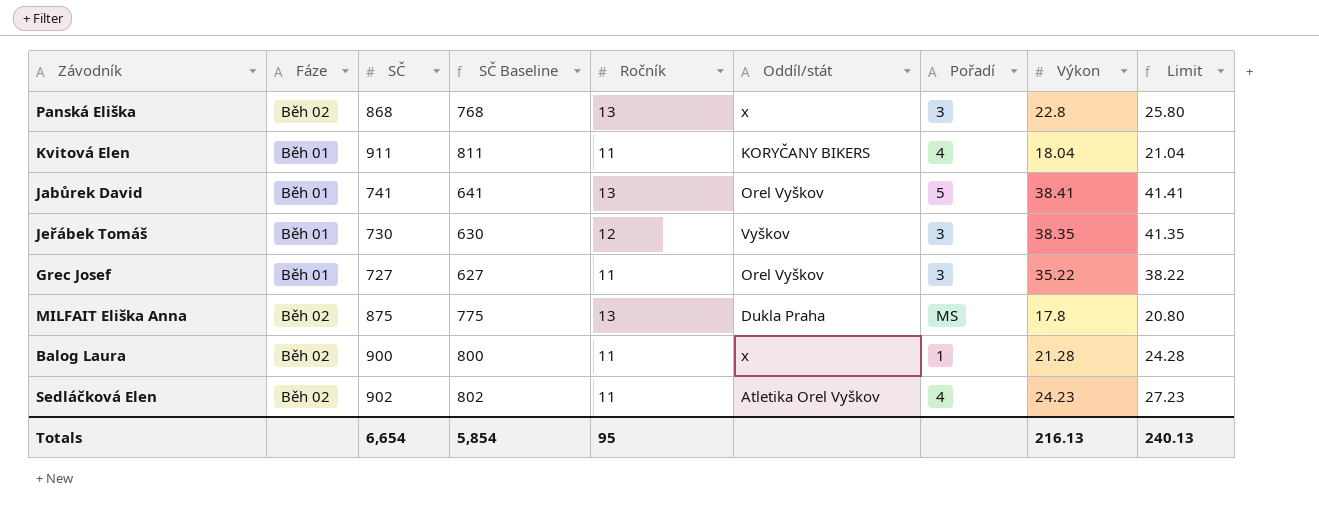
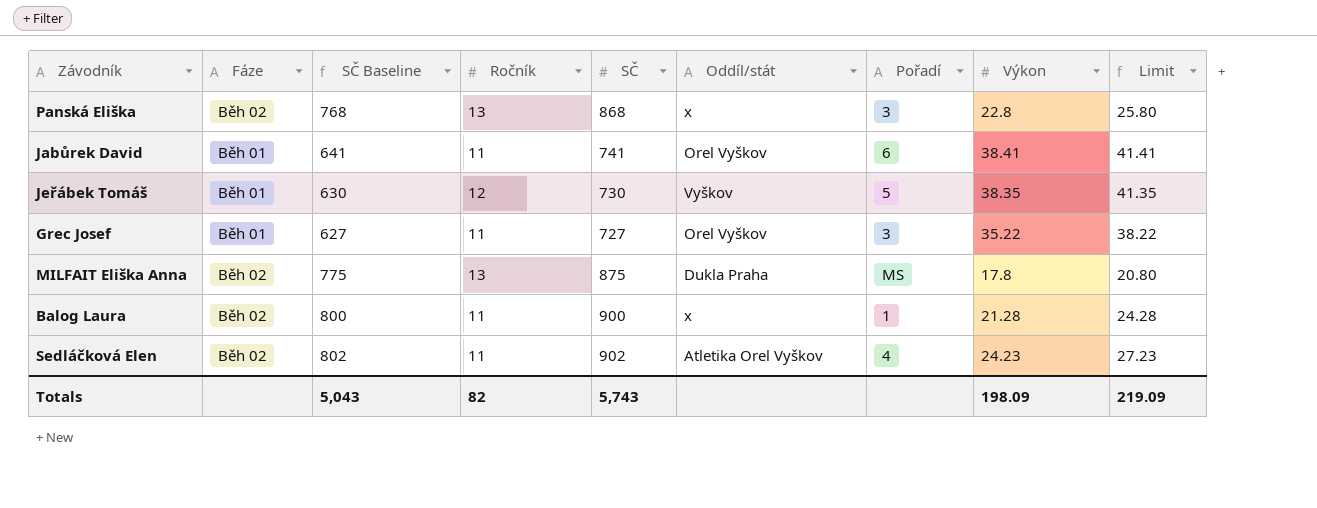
column SČ | position: 3 -> 5
row Kvitová Elen: Běh 01 | 911 | 811 | 11 | KORYČANY BIKERS | 4 | 18.04 | 21.04 -> none
Jabůrek David | Ročník: 13 -> 11
Jabůrek David | Pořadí: 5 -> 6
Jeřábek Tomáš | Pořadí: 3 -> 5
Totals | SČ Baseline: 5,854 -> 5,043
Totals | Ročník: 95 -> 82
Totals | SČ: 6,654 -> 5,743
Totals | Výkon: 216.13 -> 198.09
Totals | Limit: 240.13 -> 219.09

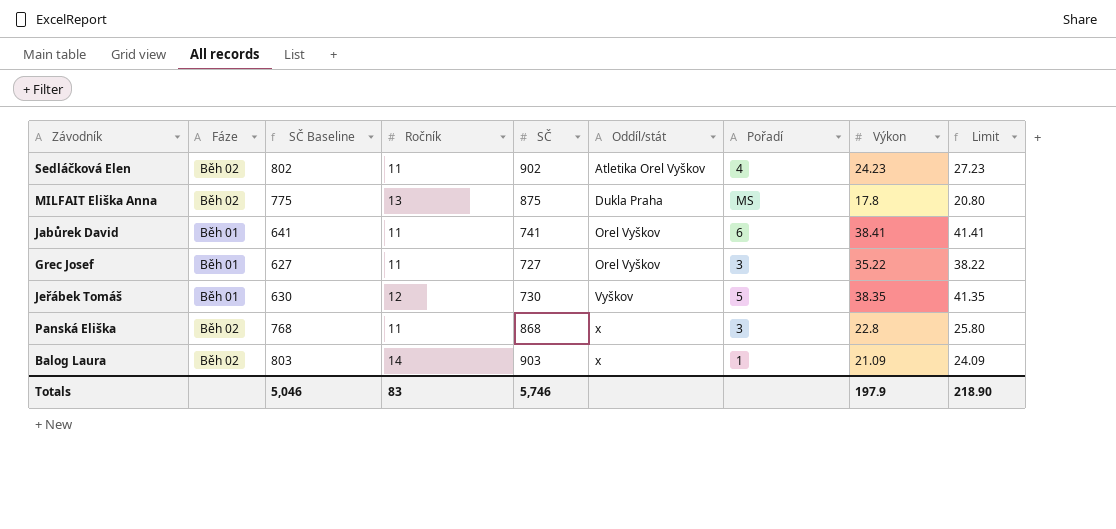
row order: none -> Oddíl/stát ascending
Panská Eliška | Ročník: 13 -> 11
Balog Laura | SČ Baseline: 800 -> 803
Balog Laura | Ročník: 11 -> 14
Balog Laura | SČ: 900 -> 903
Balog Laura | Výkon: 21.28 -> 21.09
Balog Laura | Limit: 24.28 -> 24.09
Totals | SČ Baseline: 5,043 -> 5,046
Totals | Ročník: 82 -> 83
Totals | SČ: 5,743 -> 5,746
Totals | Výkon: 198.09 -> 197.9
Totals | Limit: 219.09 -> 218.90

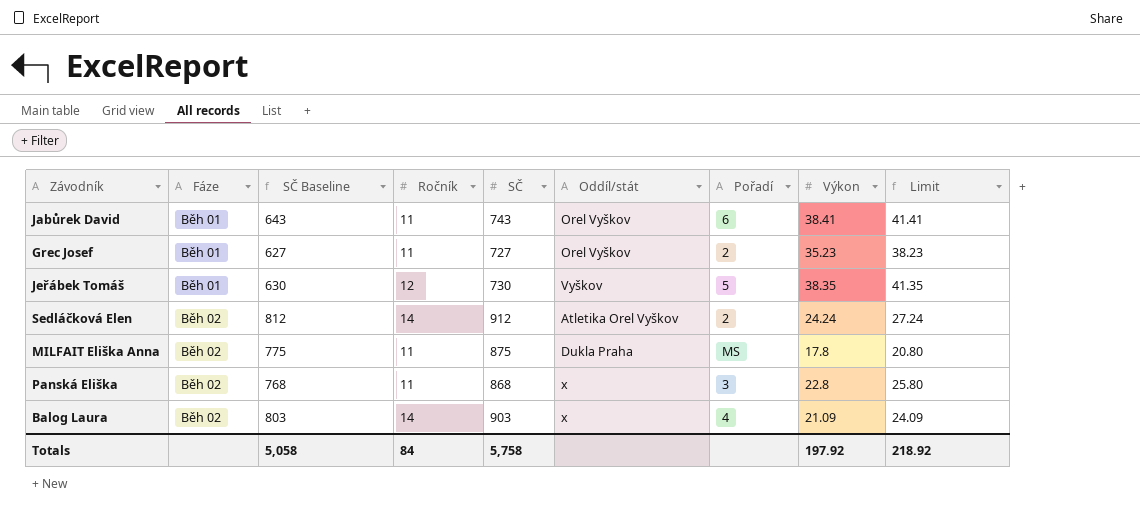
row order: Oddíl/stát ascending -> Fáze ascending
Jabůrek David | SČ Baseline: 641 -> 643
Jabůrek David | SČ: 741 -> 743
Grec Josef | Pořadí: 3 -> 2
Grec Josef | Výkon: 35.22 -> 35.23
Grec Josef | Limit: 38.22 -> 38.23
Sedláčková Elen | SČ Baseline: 802 -> 812
Sedláčková Elen | Ročník: 11 -> 14
Sedláčková Elen | SČ: 902 -> 912
Sedláčková Elen | Pořadí: 4 -> 2
Sedláčková Elen | Výkon: 24.23 -> 24.24
Sedláčková Elen | Limit: 27.23 -> 27.24
MILFAIT Eliška Anna | Ročník: 13 -> 11
Balog Laura | Pořadí: 1 -> 4
Totals | SČ Baseline: 5,046 -> 5,058
Totals | Ročník: 83 -> 84
Totals | SČ: 5,746 -> 5,758
Totals | Výkon: 197.9 -> 197.92
Totals | Limit: 218.90 -> 218.92

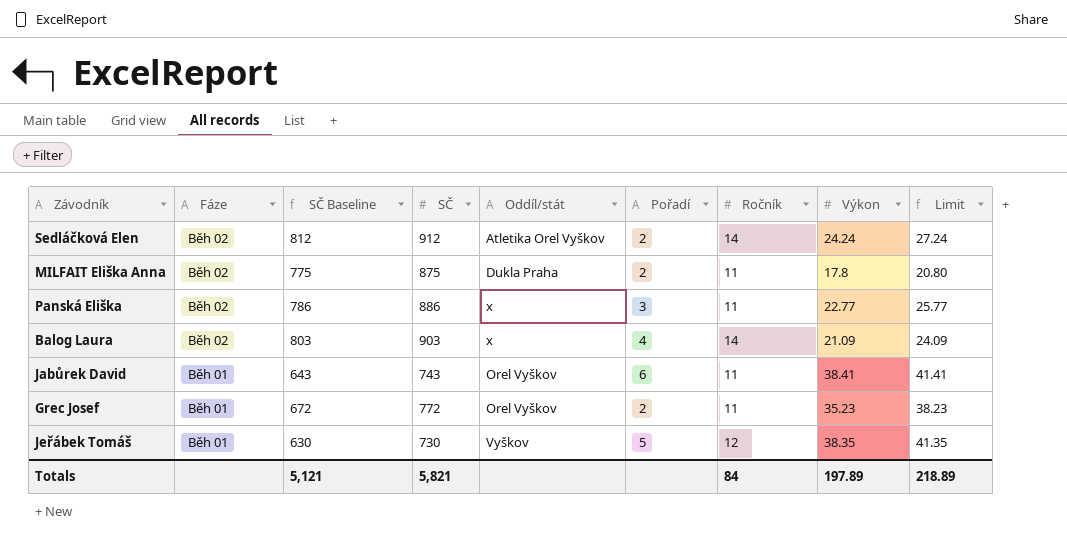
row order: Fáze ascending -> Fáze descending
column Ročník | position: 4 -> 7
MILFAIT Eliška Anna | Pořadí: MS -> 2
Panská Eliška | SČ Baseline: 768 -> 786
Panská Eliška | SČ: 868 -> 886
Panská Eliška | Výkon: 22.8 -> 22.77
Panská Eliška | Limit: 25.80 -> 25.77
Grec Josef | SČ Baseline: 627 -> 672
Grec Josef | SČ: 727 -> 772
Totals | SČ Baseline: 5,058 -> 5,121
Totals | SČ: 5,758 -> 5,821
Totals | Výkon: 197.92 -> 197.89
Totals | Limit: 218.92 -> 218.89

